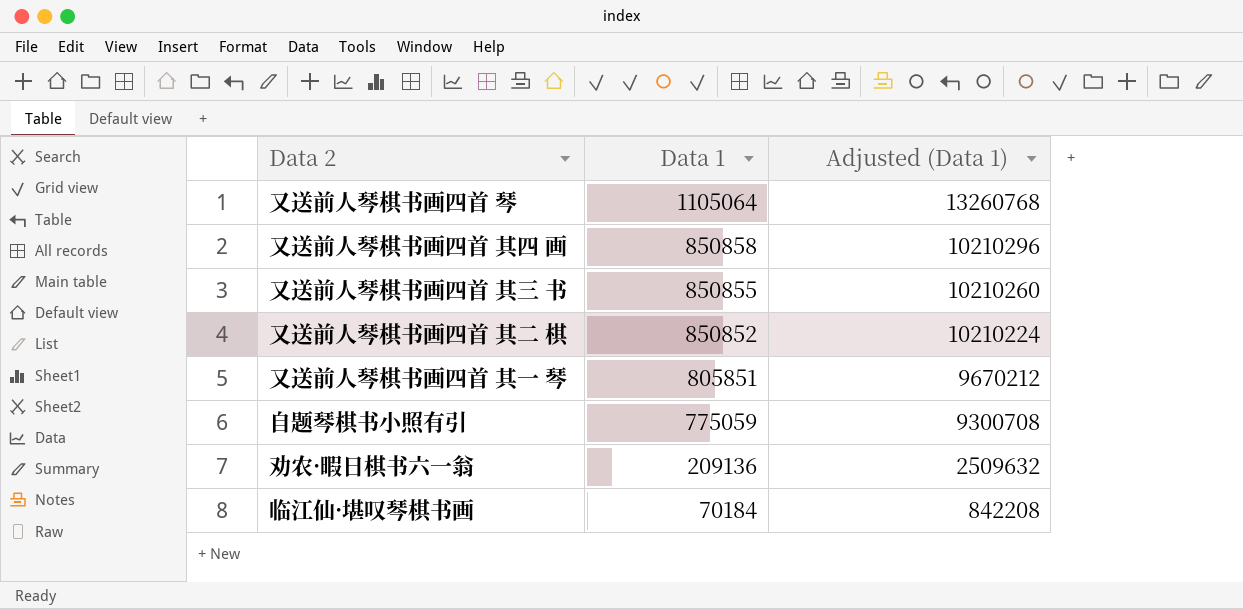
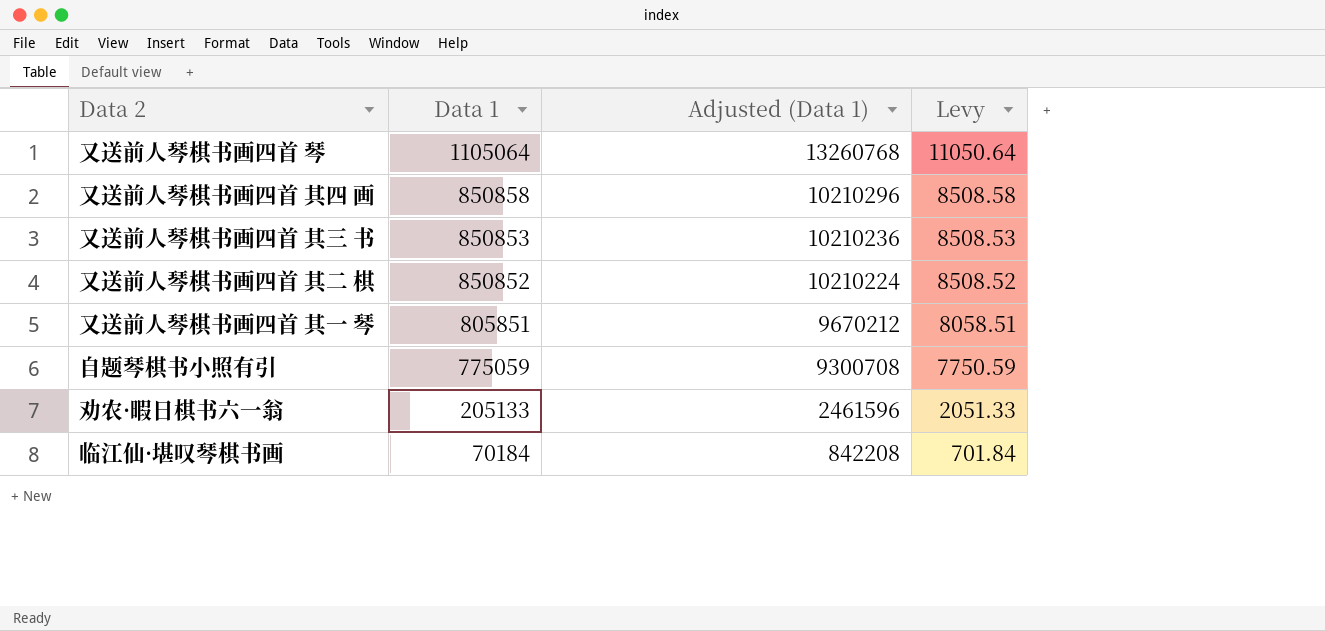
column Levy | formula: none -> [Data 1] * 0.01
又送前人琴棋书画四首 其三 书 | Data 1: 850855 -> 850853
又送前人琴棋书画四首 其三 书 | Adjusted (Data 1): 10210260 -> 10210236
劝农·暇日棋书六一翁 | Data 1: 209136 -> 205133
劝农·暇日棋书六一翁 | Adjusted (Data 1): 2509632 -> 2461596

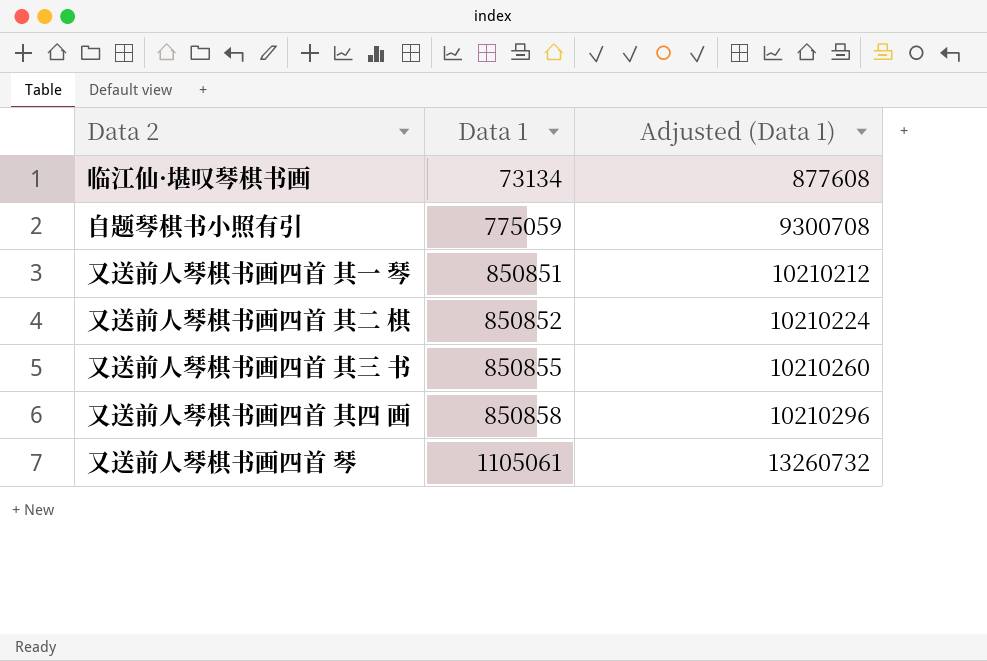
row order: Data 1 descending -> Data 1 ascending
column Levy | formula: [Data 1] * 0.01 -> none
row 劝农·暇日棋书六一翁: 205133 | 2461596 | 2051.33 -> none
临江仙·堪叹琴棋书画 | Data 1: 70184 -> 73134
临江仙·堪叹琴棋书画 | Adjusted (Data 1): 842208 -> 877608
又送前人琴棋书画四首 其一 琴 | Data 1: 805851 -> 850851
又送前人琴棋书画四首 其一 琴 | Adjusted (Data 1): 9670212 -> 10210212
又送前人琴棋书画四首 其三 书 | Data 1: 850853 -> 850855
又送前人琴棋书画四首 其三 书 | Adjusted (Data 1): 10210236 -> 10210260
又送前人琴棋书画四首 琴 | Data 1: 1105064 -> 1105061
又送前人琴棋书画四首 琴 | Adjusted (Data 1): 13260768 -> 13260732

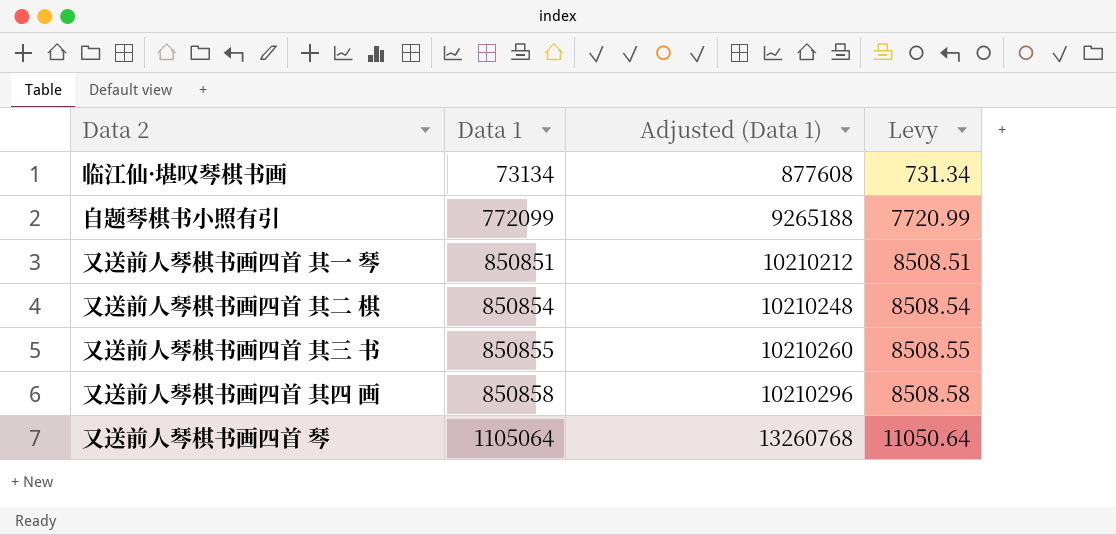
column Levy | formula: none -> [Data 1] * 0.01
自题琴棋书小照有引 | Data 1: 775059 -> 772099
自题琴棋书小照有引 | Adjusted (Data 1): 9300708 -> 9265188
又送前人琴棋书画四首 其二 棋 | Data 1: 850852 -> 850854
又送前人琴棋书画四首 其二 棋 | Adjusted (Data 1): 10210224 -> 10210248
又送前人琴棋书画四首 琴 | Data 1: 1105061 -> 1105064
又送前人琴棋书画四首 琴 | Adjusted (Data 1): 13260732 -> 13260768

